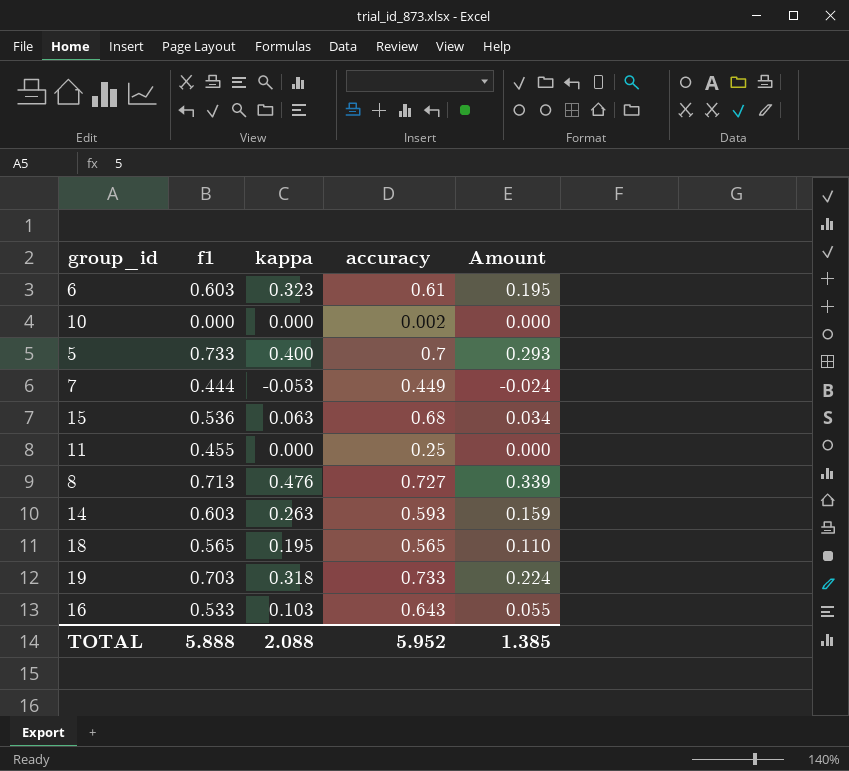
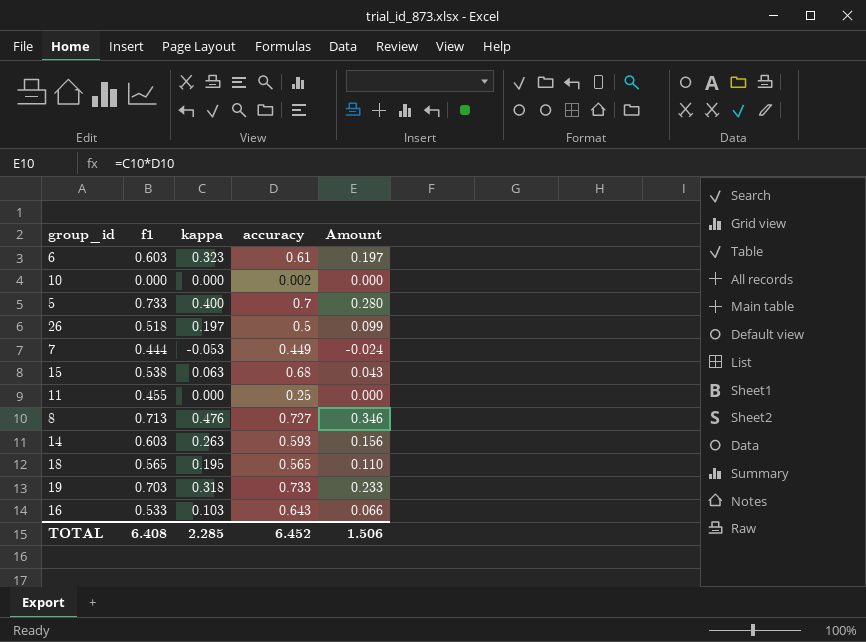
column Amount | formula: [f1] * [kappa] -> [kappa] * [accuracy]
row 26: none -> 0.518 | 0.197 | 0.5 | 0.099
15 | f1: 0.536 -> 0.538
TOTAL | f1: 5.888 -> 6.408
TOTAL | kappa: 2.088 -> 2.285
TOTAL | accuracy: 5.952 -> 6.452
TOTAL | Amount: 1.385 -> 1.506

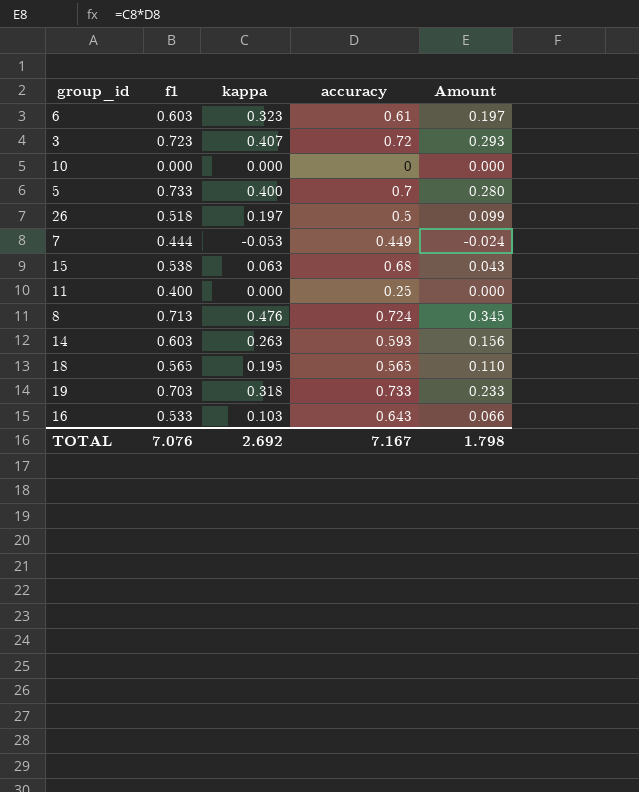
row 3: none -> 0.723 | 0.407 | 0.72 | 0.293
10 | accuracy: 0.002 -> 0
11 | f1: 0.455 -> 0.400
8 | accuracy: 0.727 -> 0.724
8 | Amount: 0.346 -> 0.345
TOTAL | f1: 6.408 -> 7.076
TOTAL | kappa: 2.285 -> 2.692
TOTAL | accuracy: 6.452 -> 7.167
TOTAL | Amount: 1.506 -> 1.798

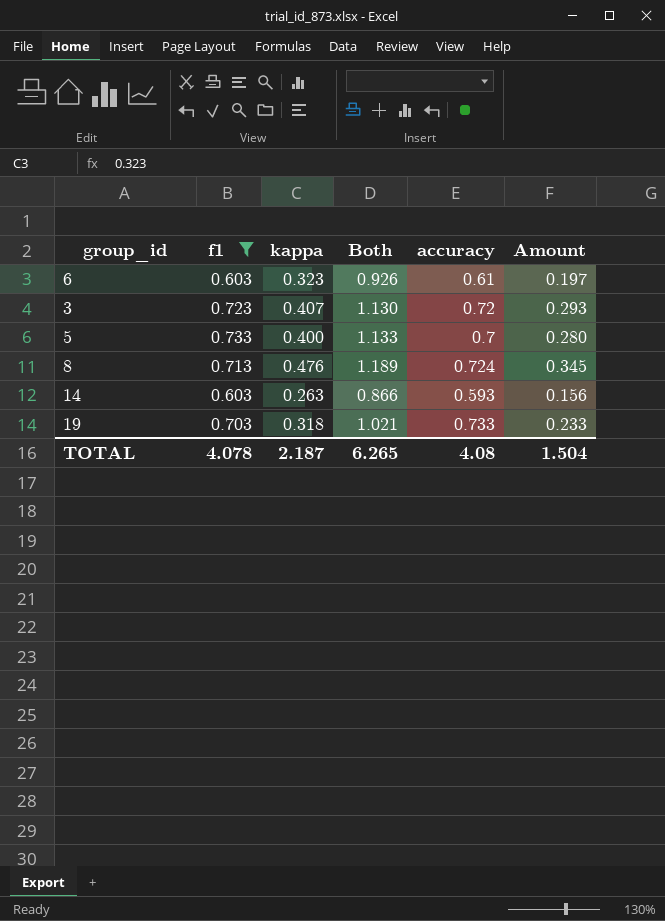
filter: none -> f1 >= 0.603
column Both | formula: none -> [f1] + [kappa]
TOTAL | f1: 7.076 -> 4.078
TOTAL | kappa: 2.692 -> 2.187
TOTAL | accuracy: 7.167 -> 4.08
TOTAL | Amount: 1.798 -> 1.504

